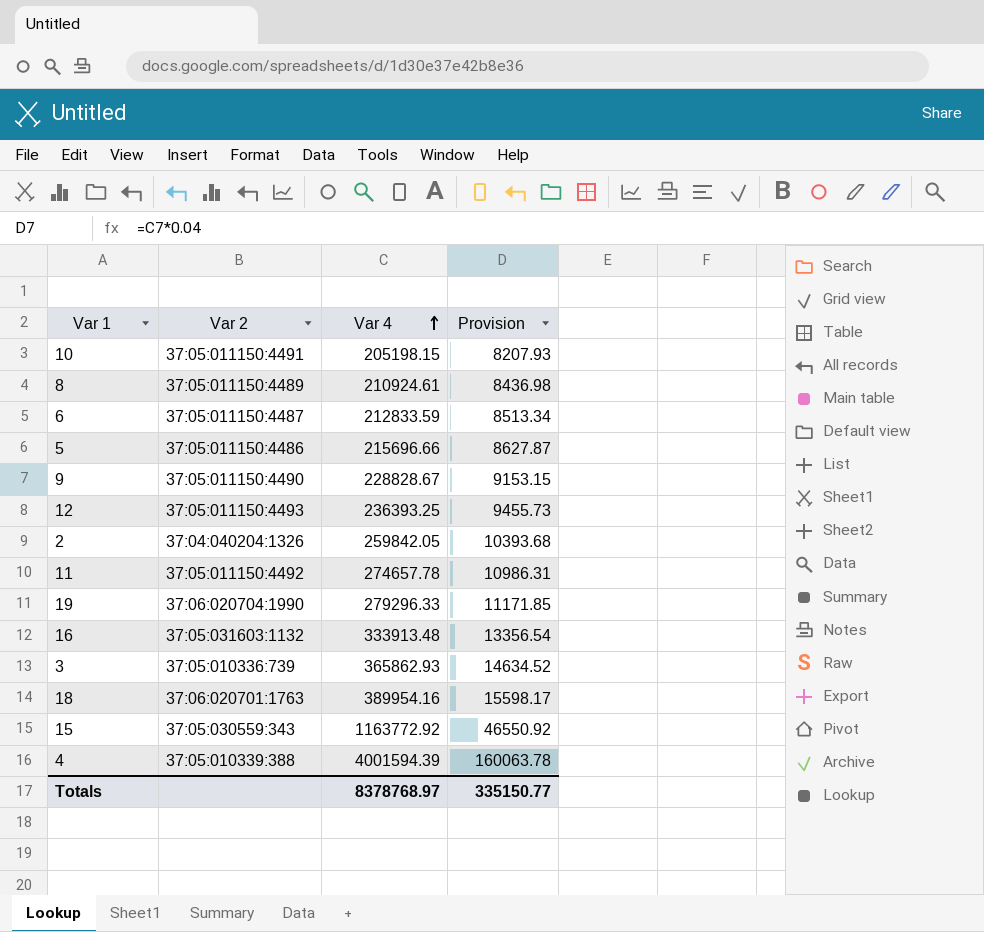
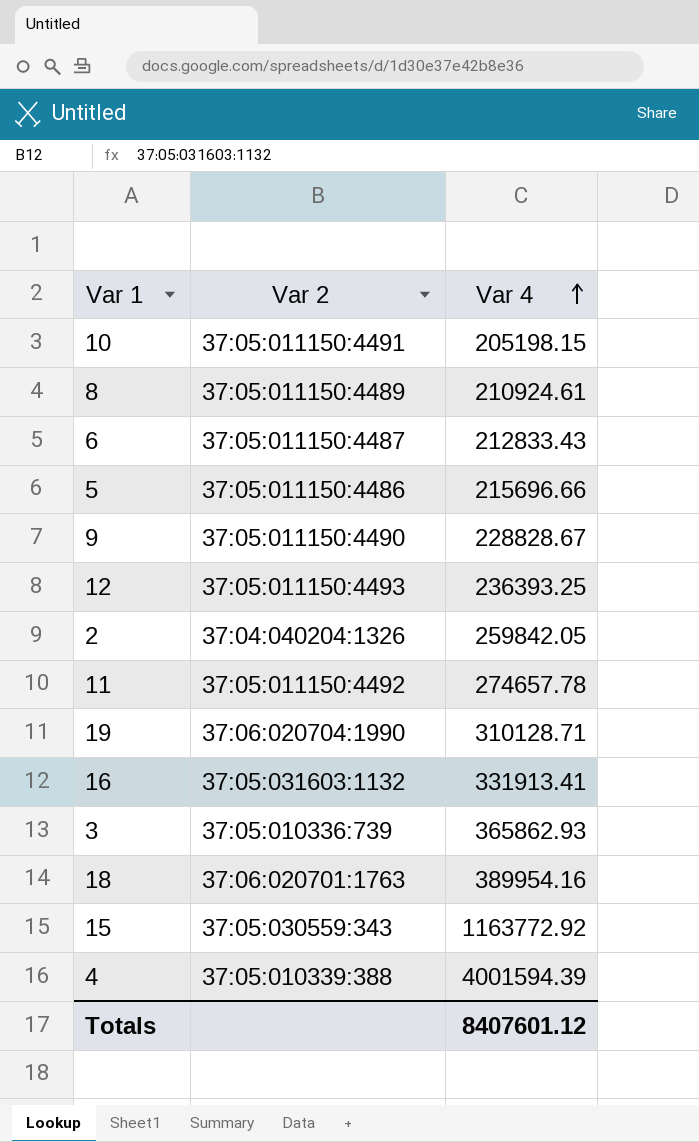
column Provision | formula: [Var 4] * 0.04 -> none
6 | Var 4: 212833.59 -> 212833.43
19 | Var 4: 279296.33 -> 310128.71
16 | Var 4: 333913.48 -> 331913.41
Totals | Var 4: 8378768.97 -> 8407601.12

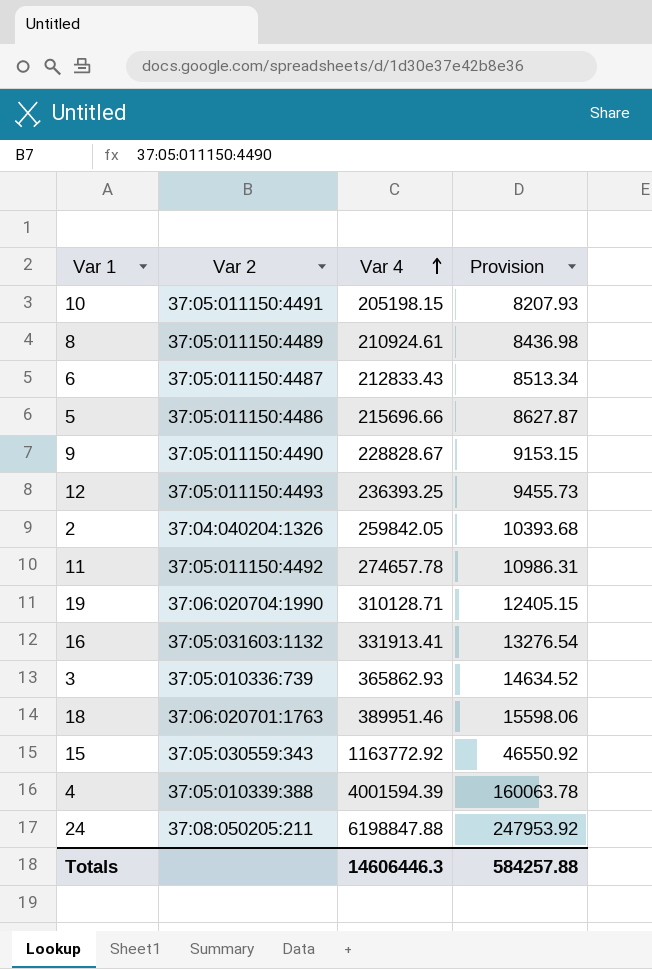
column Provision | formula: none -> [Var 4] * 0.04
18 | Var 4: 389954.16 -> 389951.46
row 24: none -> 37:08:050205:211 | 6198847.88 | 247953.92
Totals | Var 4: 8407601.12 -> 14606446.3

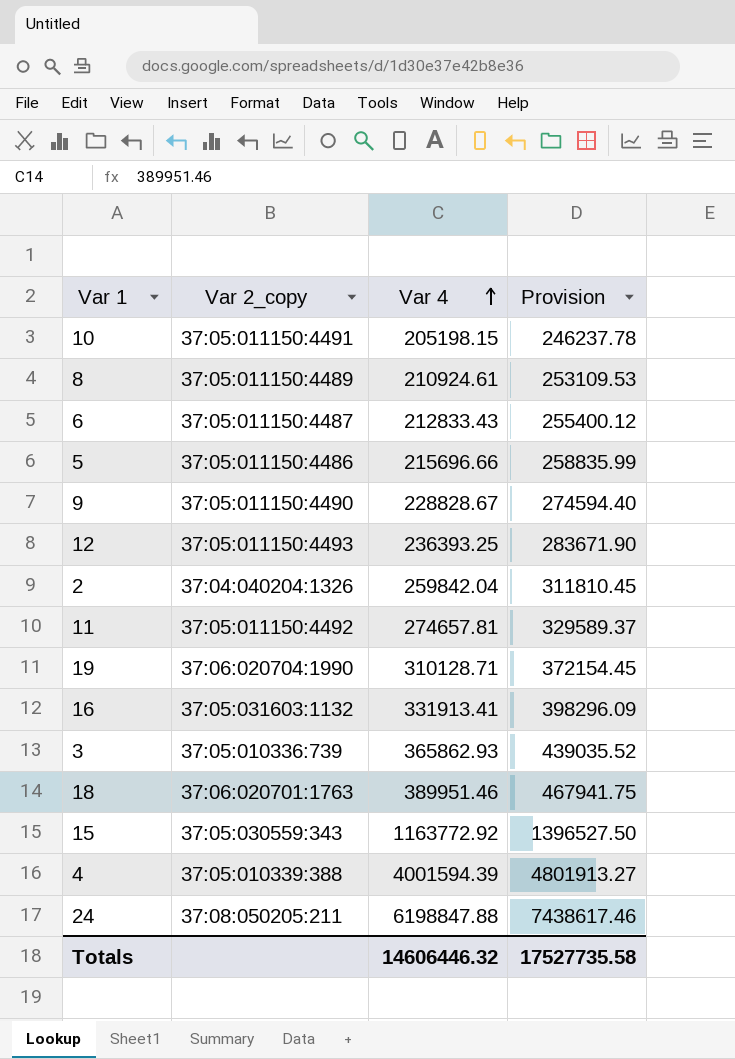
column name: Var 2 -> Var 2_copy
column Provision | formula: [Var 4] * 0.04 -> [Var 4] * 1.2
2 | Var 4: 259842.05 -> 259842.04
11 | Var 4: 274657.78 -> 274657.81
Totals | Var 4: 14606446.3 -> 14606446.32
Totals | Provision: 584257.88 -> 17527735.58

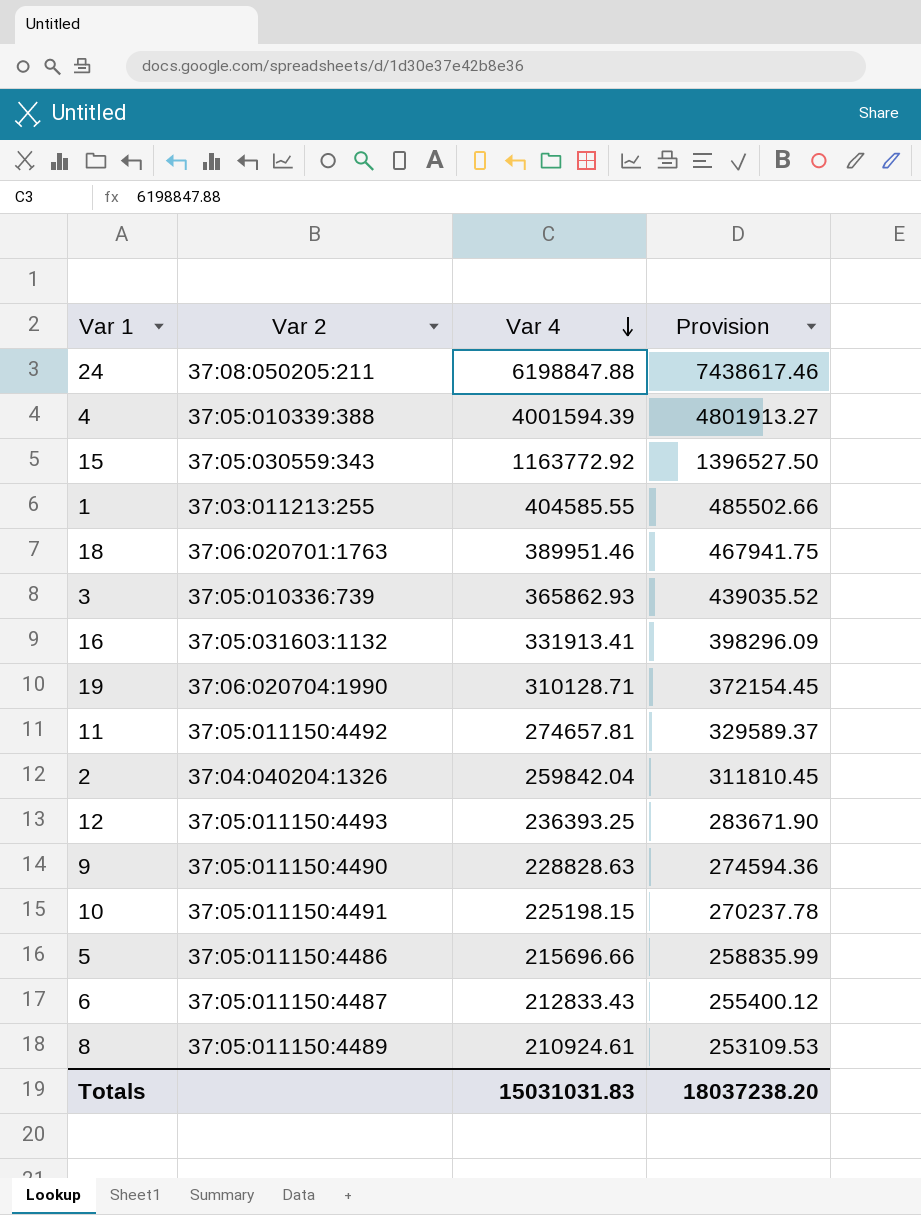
row order: Var 4 ascending -> Var 4 descending
column name: Var 2_copy -> Var 2
row 1: none -> 37:03:011213:255 | 404585.55 | 485502.66
9 | Var 4: 228828.67 -> 228828.63
9 | Provision: 274594.40 -> 274594.36
10 | Var 4: 205198.15 -> 225198.15
10 | Provision: 246237.78 -> 270237.78
Totals | Var 4: 14606446.32 -> 15031031.83
Totals | Provision: 17527735.58 -> 18037238.20

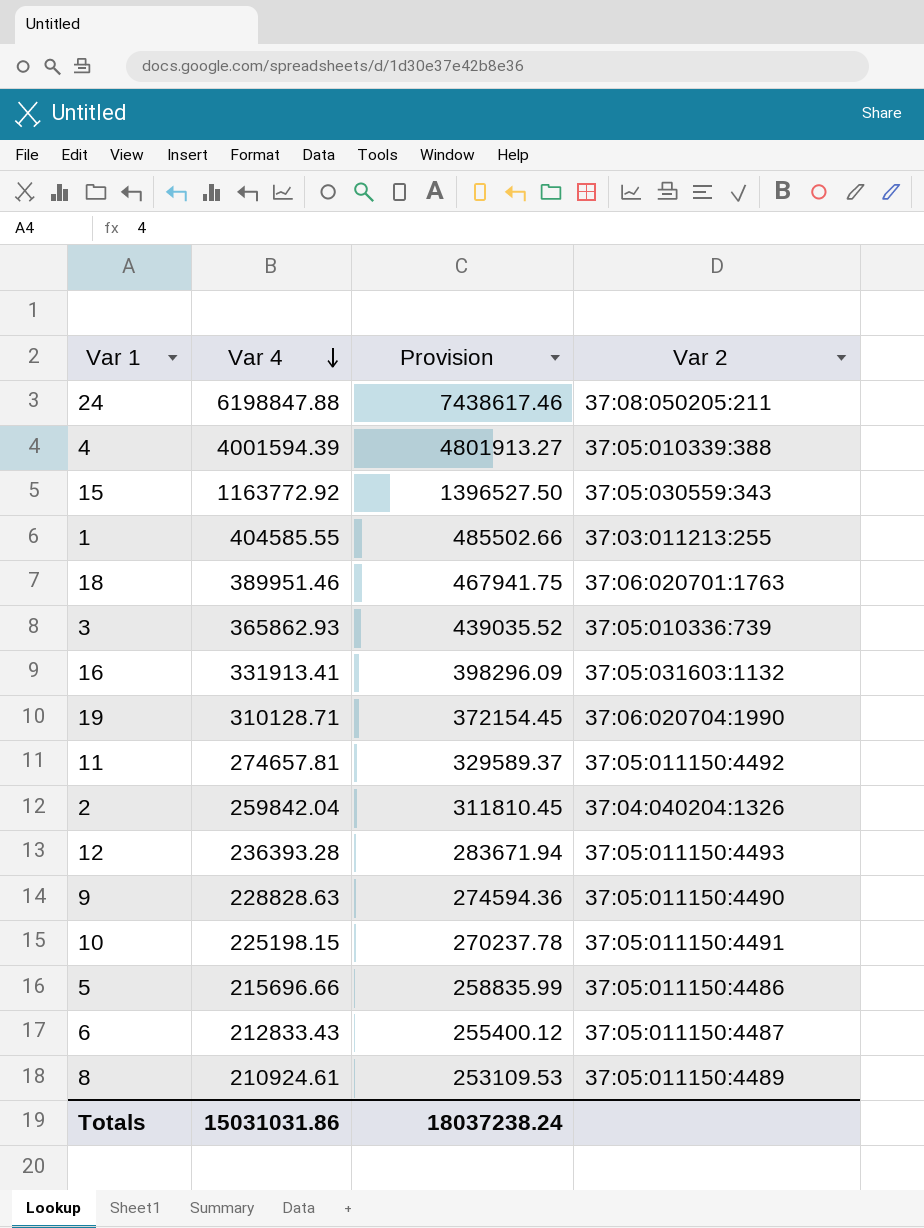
column Var 2 | position: 2 -> 4
12 | Var 4: 236393.25 -> 236393.28
12 | Provision: 283671.90 -> 283671.94
Totals | Var 4: 15031031.83 -> 15031031.86
Totals | Provision: 18037238.20 -> 18037238.24

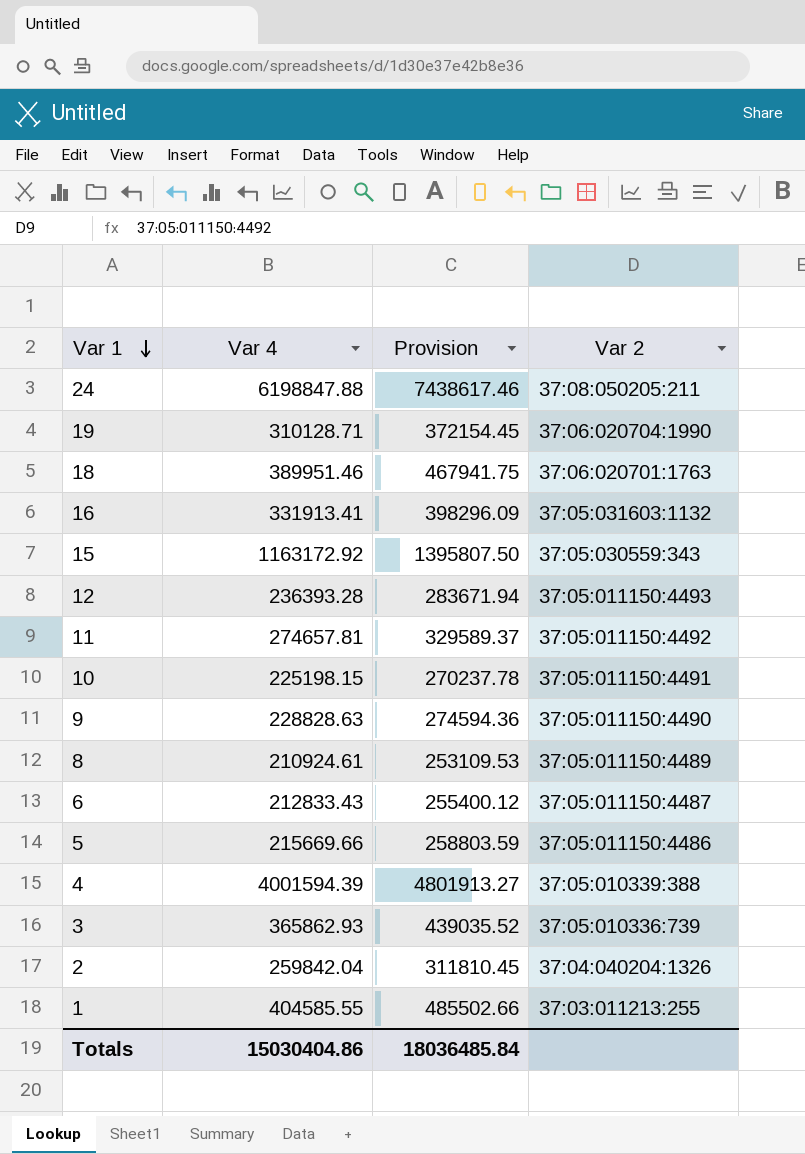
row order: Var 4 descending -> Var 1 descending
15 | Var 4: 1163772.92 -> 1163172.92
15 | Provision: 1396527.50 -> 1395807.50
5 | Var 4: 215696.66 -> 215669.66
5 | Provision: 258835.99 -> 258803.59
Totals | Var 4: 15031031.86 -> 15030404.86
Totals | Provision: 18037238.24 -> 18036485.84

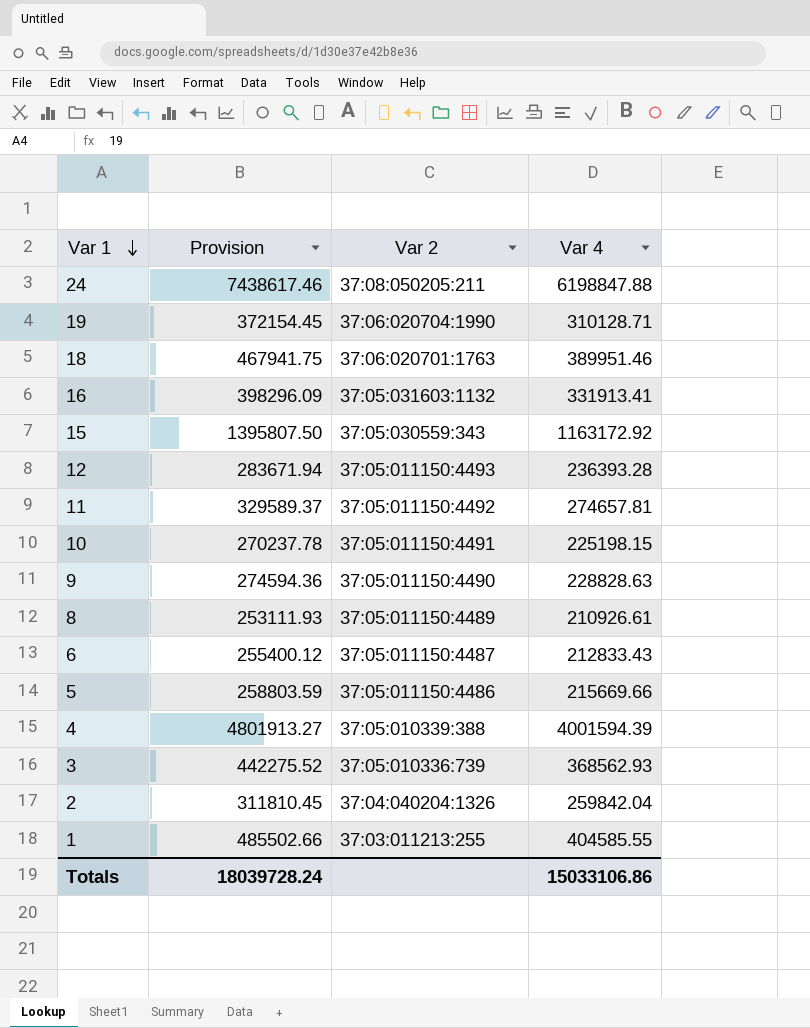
column Var 4 | position: 2 -> 4
8 | Provision: 253109.53 -> 253111.93
8 | Var 4: 210924.61 -> 210926.61
3 | Provision: 439035.52 -> 442275.52
3 | Var 4: 365862.93 -> 368562.93
Totals | Provision: 18036485.84 -> 18039728.24
Totals | Var 4: 15030404.86 -> 15033106.86

